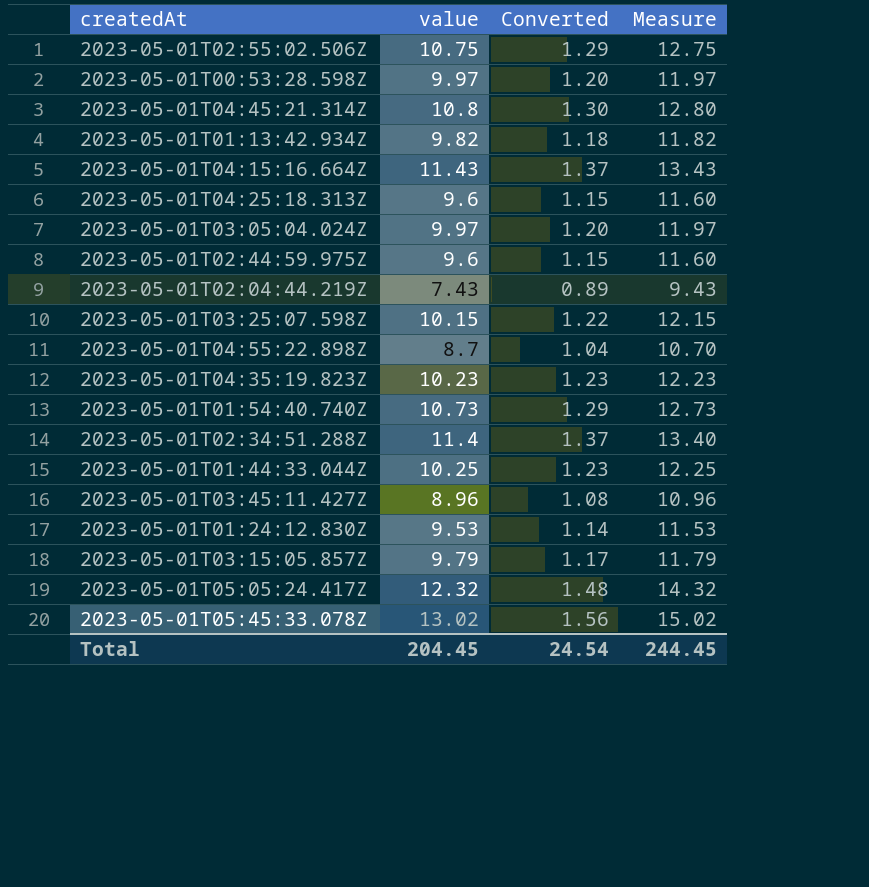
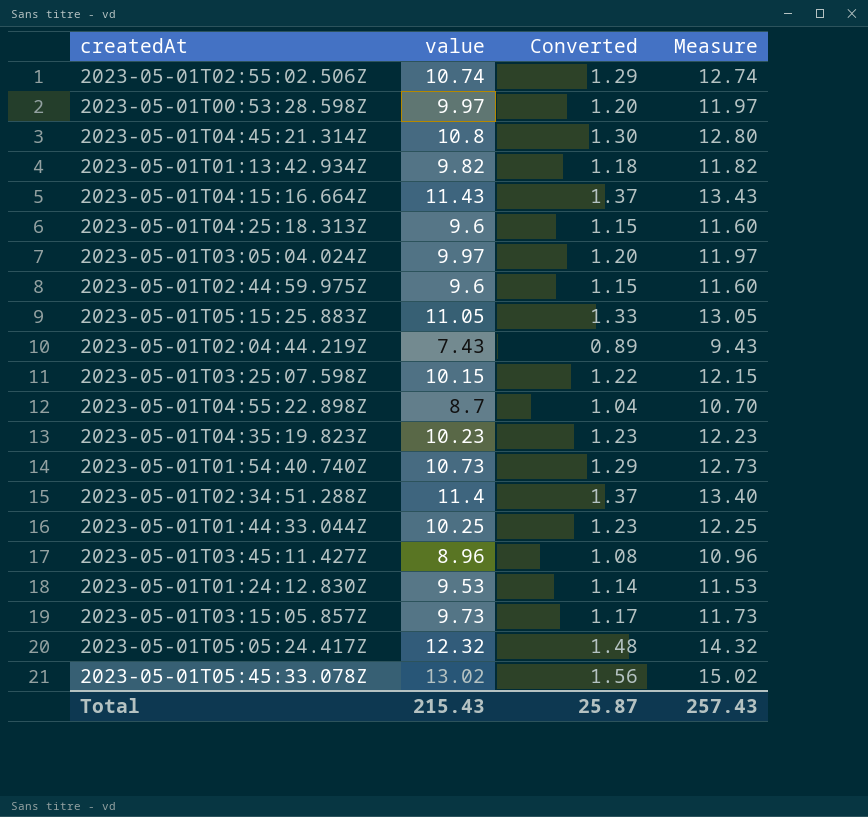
2023-05-01T02:55:02.506Z | value: 10.75 -> 10.74
2023-05-01T02:55:02.506Z | Measure: 12.75 -> 12.74
row 2023-05-01T05:15:25.883Z: none -> 11.05 | 1.33 | 13.05
2023-05-01T03:15:05.857Z | value: 9.79 -> 9.73
2023-05-01T03:15:05.857Z | Measure: 11.79 -> 11.73
Total | value: 204.45 -> 215.43
Total | Converted: 24.54 -> 25.87
Total | Measure: 244.45 -> 257.43

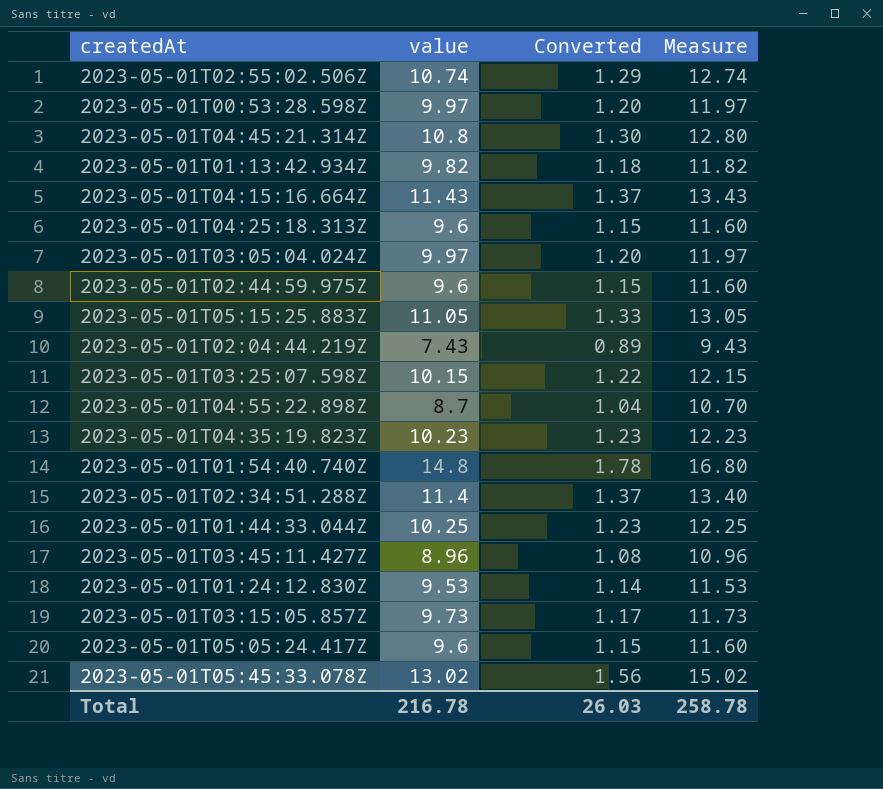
2023-05-01T01:54:40.740Z | value: 10.73 -> 14.8
2023-05-01T01:54:40.740Z | Converted: 1.29 -> 1.78
2023-05-01T01:54:40.740Z | Measure: 12.73 -> 16.80
2023-05-01T05:05:24.417Z | value: 12.32 -> 9.6
2023-05-01T05:05:24.417Z | Converted: 1.48 -> 1.15
2023-05-01T05:05:24.417Z | Measure: 14.32 -> 11.60
Total | value: 215.43 -> 216.78
Total | Converted: 25.87 -> 26.03
Total | Measure: 257.43 -> 258.78

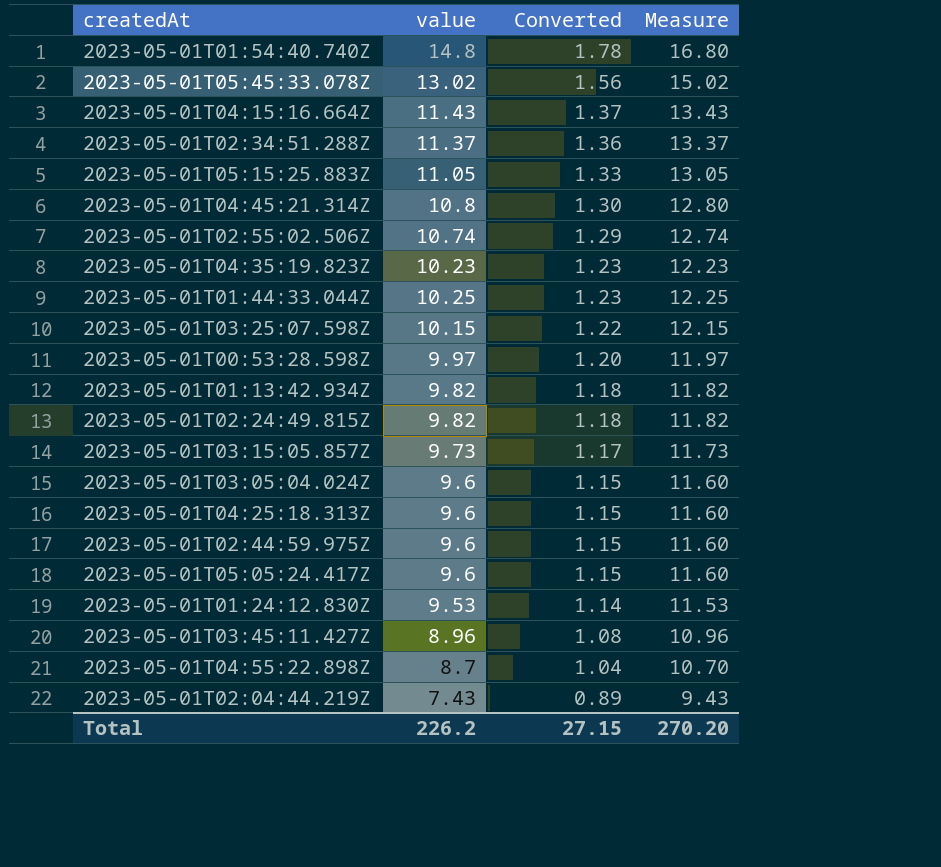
row order: none -> Converted descending
2023-05-01T02:34:51.288Z | value: 11.4 -> 11.37
2023-05-01T02:34:51.288Z | Converted: 1.37 -> 1.36
2023-05-01T02:34:51.288Z | Measure: 13.40 -> 13.37
row 2023-05-01T02:24:49.815Z: none -> 9.82 | 1.18 | 11.82
2023-05-01T03:05:04.024Z | value: 9.97 -> 9.6
2023-05-01T03:05:04.024Z | Converted: 1.20 -> 1.15
2023-05-01T03:05:04.024Z | Measure: 11.97 -> 11.60
Total | value: 216.78 -> 226.2
Total | Converted: 26.03 -> 27.15
Total | Measure: 258.78 -> 270.20

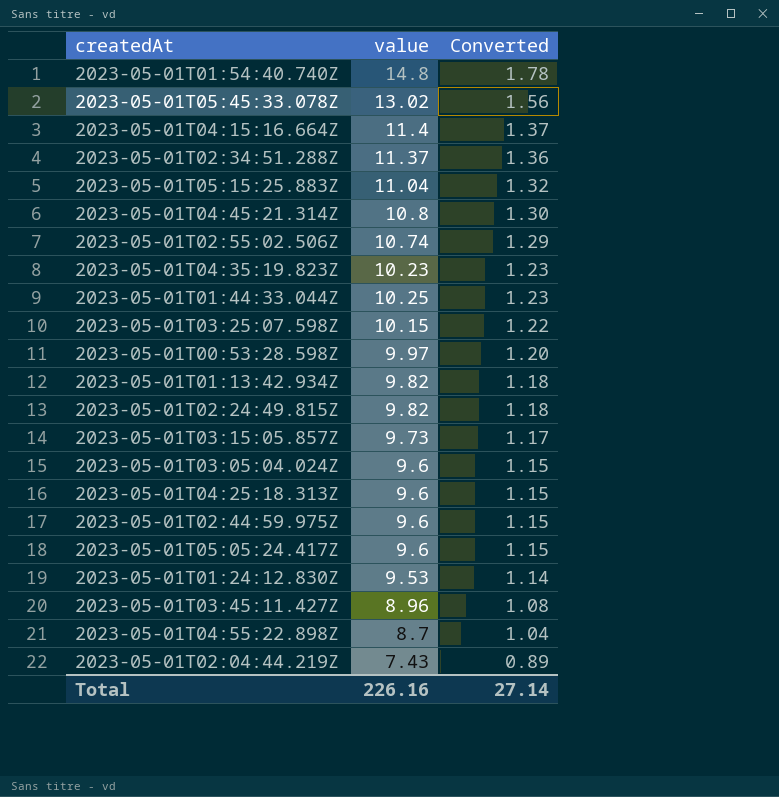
column Measure | formula: [value] + 2 -> none
2023-05-01T04:15:16.664Z | value: 11.43 -> 11.4
2023-05-01T05:15:25.883Z | value: 11.05 -> 11.04
2023-05-01T05:15:25.883Z | Converted: 1.33 -> 1.32
Total | value: 226.2 -> 226.16
Total | Converted: 27.15 -> 27.14

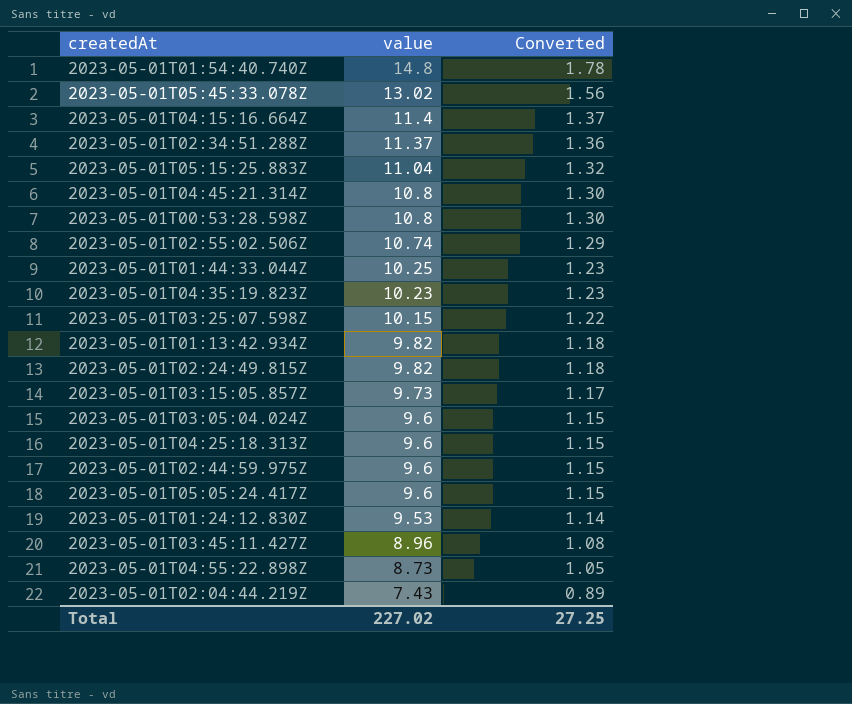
row order: Converted descending -> value descending
2023-05-01T00:53:28.598Z | value: 9.97 -> 10.8
2023-05-01T00:53:28.598Z | Converted: 1.20 -> 1.30
2023-05-01T04:55:22.898Z | value: 8.7 -> 8.73
2023-05-01T04:55:22.898Z | Converted: 1.04 -> 1.05
Total | value: 226.16 -> 227.02
Total | Converted: 27.14 -> 27.25

